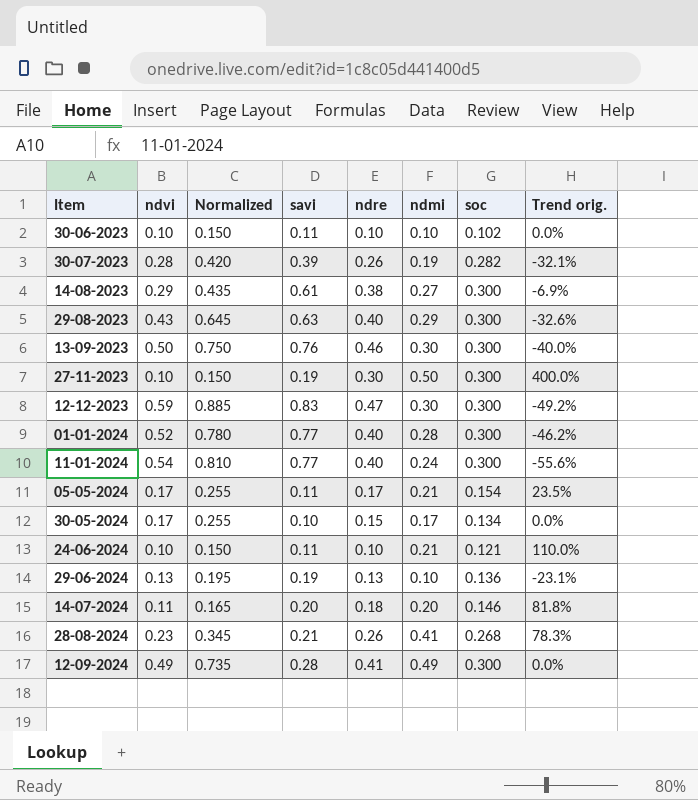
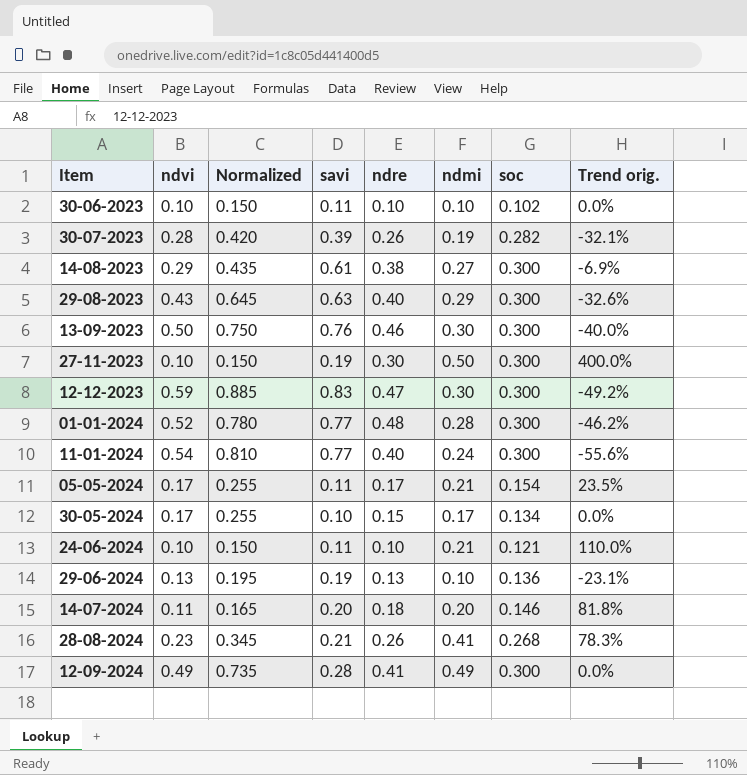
01-01-2024 | ndre: 0.40 -> 0.48

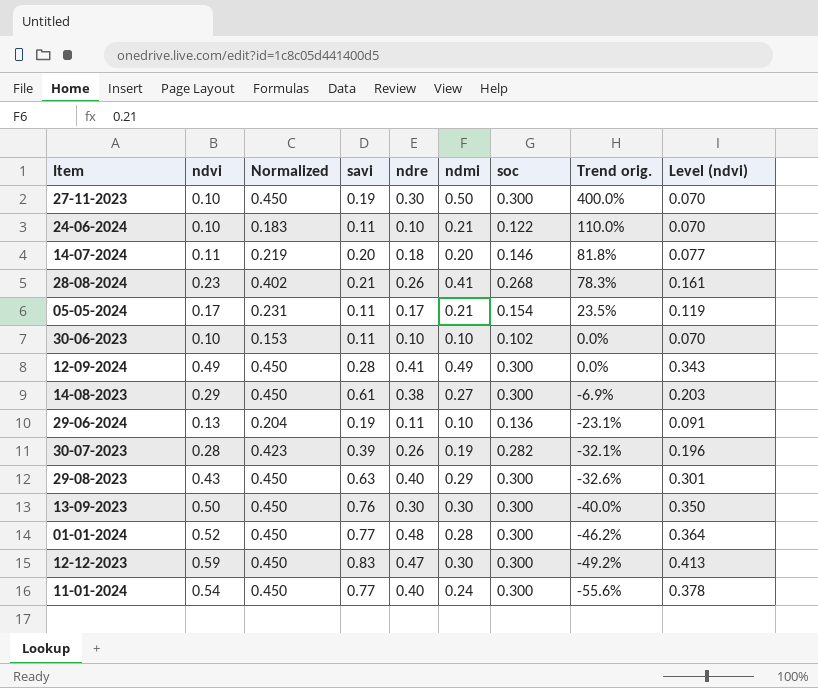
row order: Item ascending -> Trend orig. descending
column Normalized | formula: [ndvi] * 1.5 -> [soc] * 1.5
column Level (ndvi) | formula: none -> [ndvi] * 0.7
row 30-05-2024: 0.17 | 0.255 | 0.10 | 0.15 | 0.17 | 0.134 | 0.0% -> none
24-06-2024 | soc: 0.121 -> 0.122
29-06-2024 | ndre: 0.13 -> 0.11
13-09-2023 | ndre: 0.46 -> 0.30

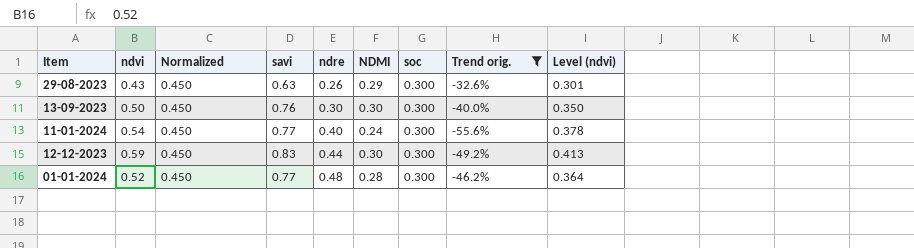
filter: none -> Trend orig. <= -32.6%
row order: Trend orig. descending -> ndre ascending
column name: ndmi -> NDMI
29-08-2023 | ndre: 0.40 -> 0.26
12-12-2023 | ndre: 0.47 -> 0.44

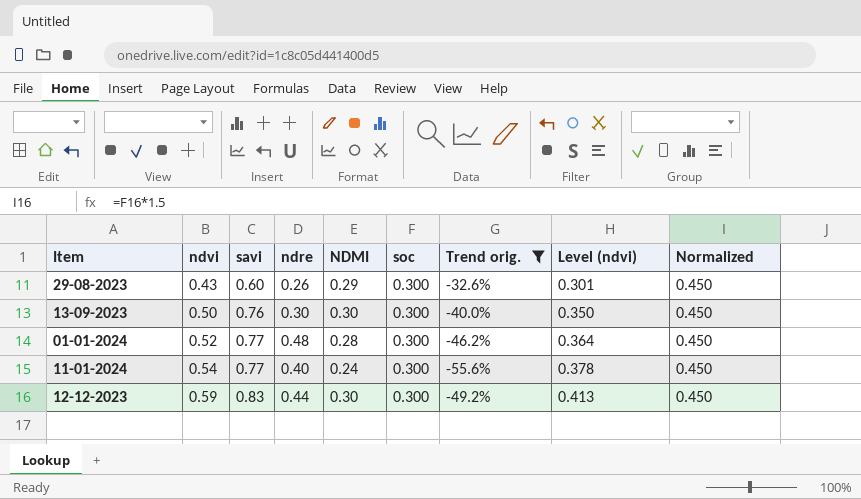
row order: ndre ascending -> ndvi ascending
column Normalized | position: 3 -> 9
29-08-2023 | savi: 0.63 -> 0.60

